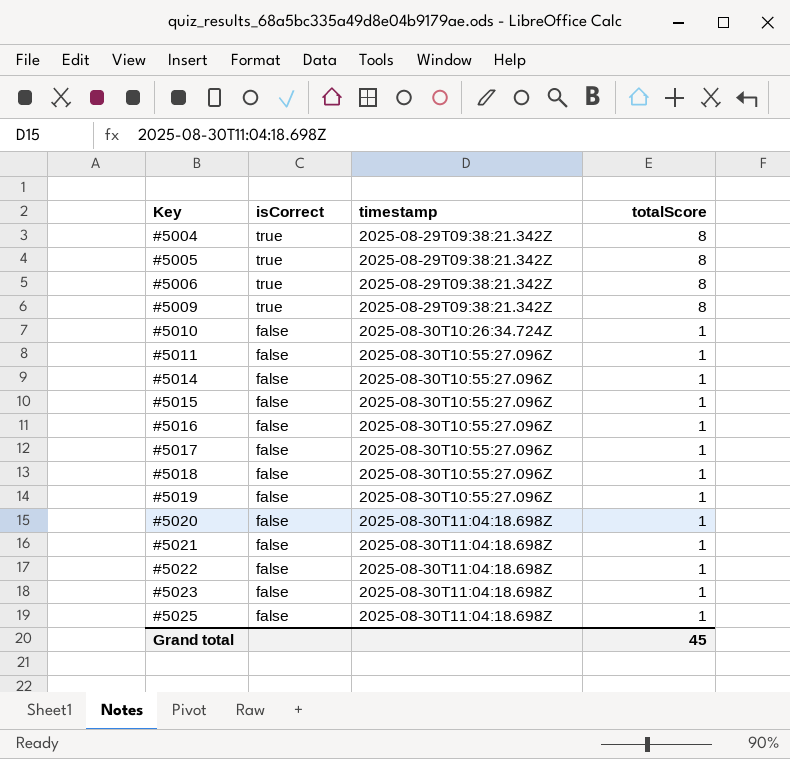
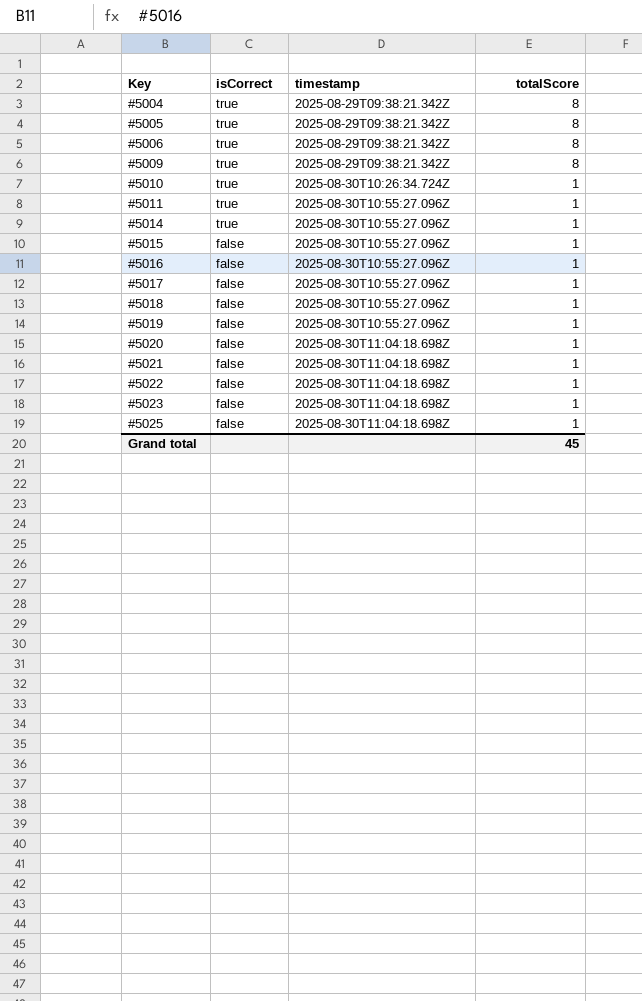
#5010 | isCorrect: false -> true
#5011 | isCorrect: false -> true
#5014 | isCorrect: false -> true

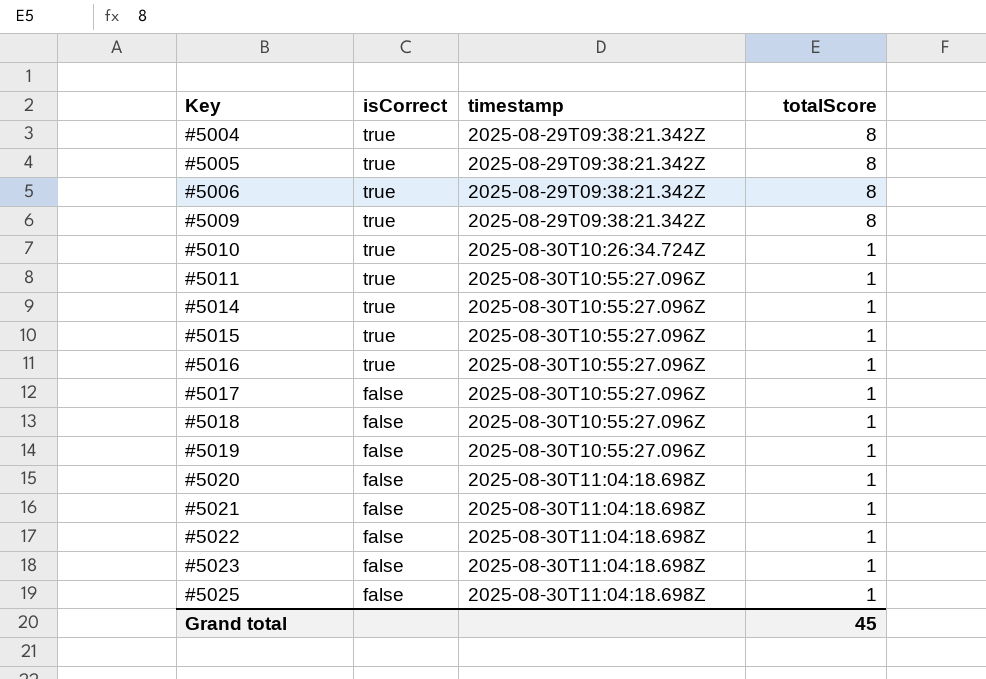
#5015 | isCorrect: false -> true
#5016 | isCorrect: false -> true

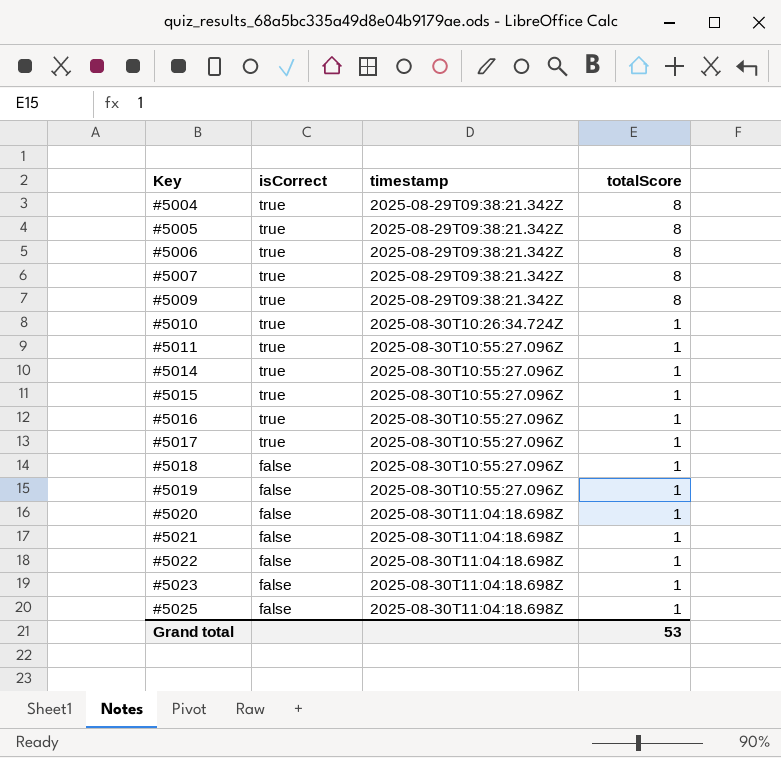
row #5007: none -> true | 2025-08-29T09:38:21.342Z | 8
#5017 | isCorrect: false -> true
Grand total | totalScore: 45 -> 53

